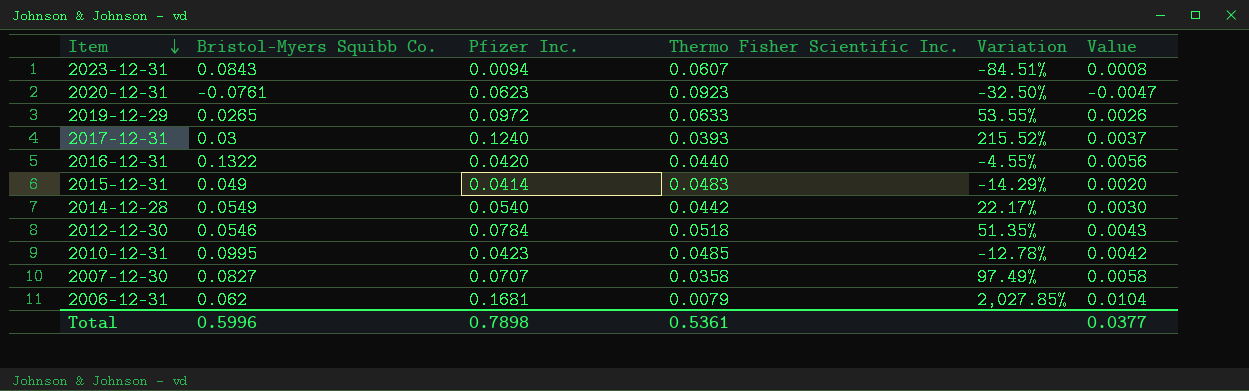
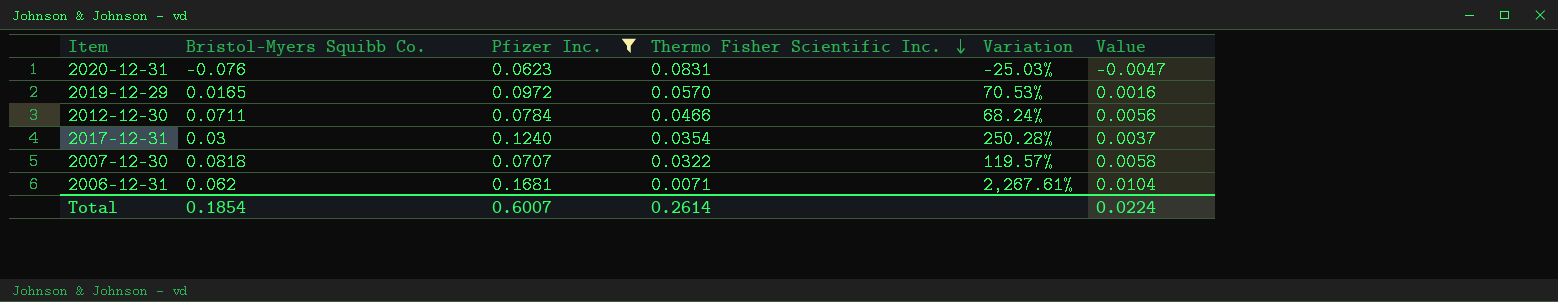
filter: none -> Pfizer Inc. >= 0.0623
row order: Item descending -> Thermo Fisher Scientific Inc. descending
2020-12-31 | Bristol-Myers Squibb Co.: -0.0761 -> -0.076
2020-12-31 | Thermo Fisher Scientific Inc.: 0.0923 -> 0.0831
2020-12-31 | Variation: -32.50% -> -25.03%
2019-12-29 | Bristol-Myers Squibb Co.: 0.0265 -> 0.0165
2019-12-29 | Thermo Fisher Scientific Inc.: 0.0633 -> 0.0570
2019-12-29 | Variation: 53.55% -> 70.53%
2019-12-29 | Value: 0.0026 -> 0.0016
2012-12-30 | Bristol-Myers Squibb Co.: 0.0546 -> 0.0711
2012-12-30 | Thermo Fisher Scientific Inc.: 0.0518 -> 0.0466
2012-12-30 | Variation: 51.35% -> 68.24%
2012-12-30 | Value: 0.0043 -> 0.0056
2017-12-31 | Thermo Fisher Scientific Inc.: 0.0393 -> 0.0354
2017-12-31 | Variation: 215.52% -> 250.28%
2007-12-30 | Bristol-Myers Squibb Co.: 0.0827 -> 0.0818
2007-12-30 | Thermo Fisher Scientific Inc.: 0.0358 -> 0.0322
2007-12-30 | Variation: 97.49% -> 119.57%
2006-12-31 | Thermo Fisher Scientific Inc.: 0.0079 -> 0.0071
2006-12-31 | Variation: 2,027.85% -> 2,267.61%
Total | Bristol-Myers Squibb Co.: 0.5996 -> 0.1854
Total | Pfizer Inc.: 0.7898 -> 0.6007
Total | Thermo Fisher Scientific Inc.: 0.5361 -> 0.2614
Total | Value: 0.0377 -> 0.0224

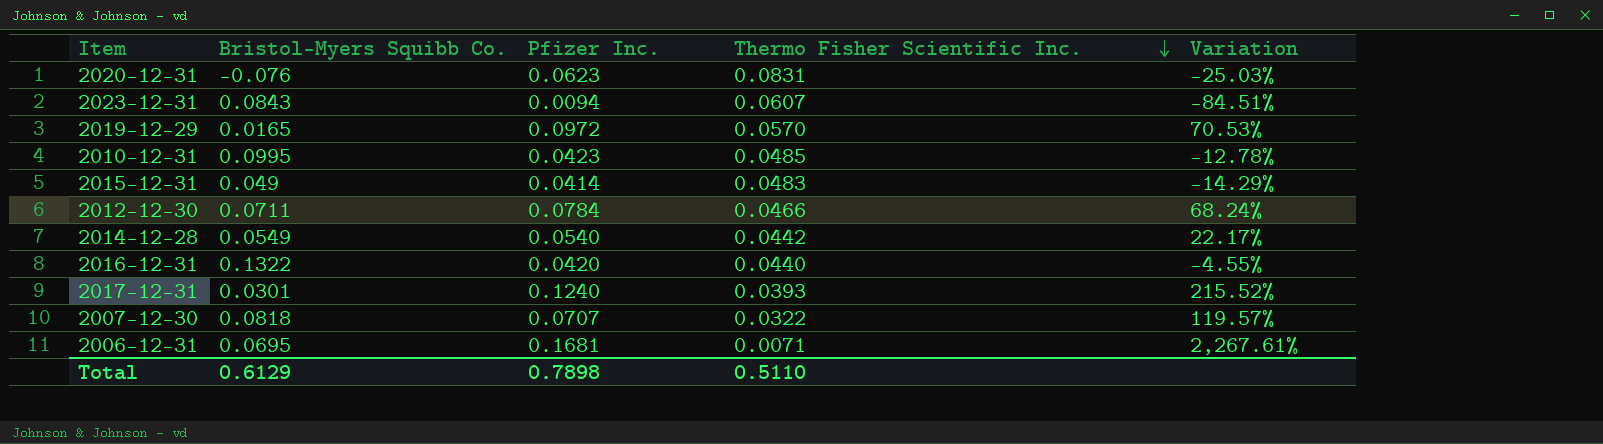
filter: Pfizer Inc. >= 0.0623 -> none
column Value | formula: [Bristol-Myers Squibb Co.] * [Pfizer Inc.] -> none
2017-12-31 | Bristol-Myers Squibb Co.: 0.03 -> 0.0301
2017-12-31 | Thermo Fisher Scientific Inc.: 0.0354 -> 0.0393
2017-12-31 | Variation: 250.28% -> 215.52%
2006-12-31 | Bristol-Myers Squibb Co.: 0.062 -> 0.0695
Total | Bristol-Myers Squibb Co.: 0.1854 -> 0.6129
Total | Pfizer Inc.: 0.6007 -> 0.7898
Total | Thermo Fisher Scientific Inc.: 0.2614 -> 0.5110

